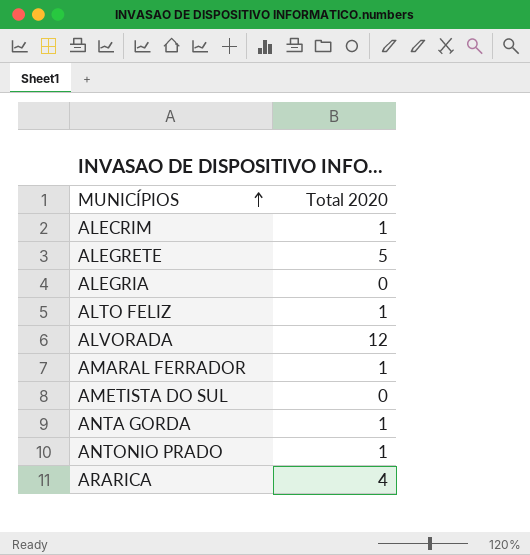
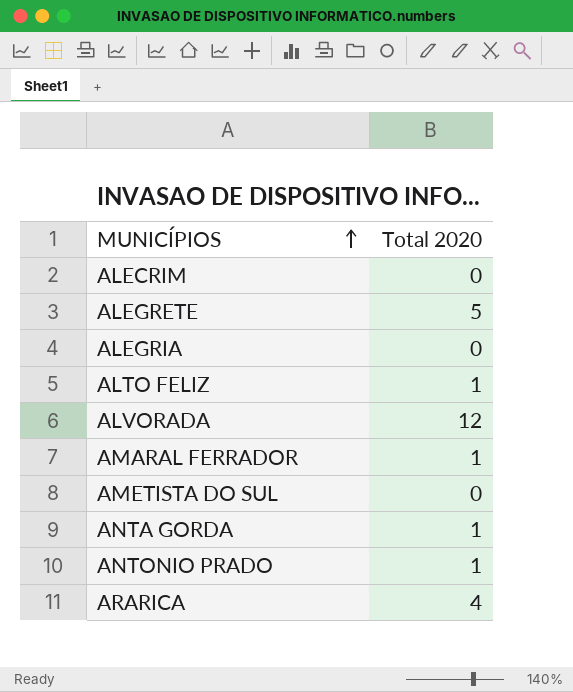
ALECRIM | Total 2020: 1 -> 0

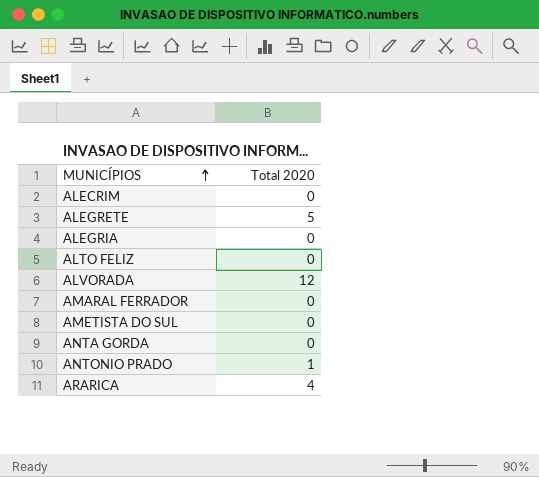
ALTO FELIZ | Total 2020: 1 -> 0
AMARAL FERRADOR | Total 2020: 1 -> 0
ANTA GORDA | Total 2020: 1 -> 0

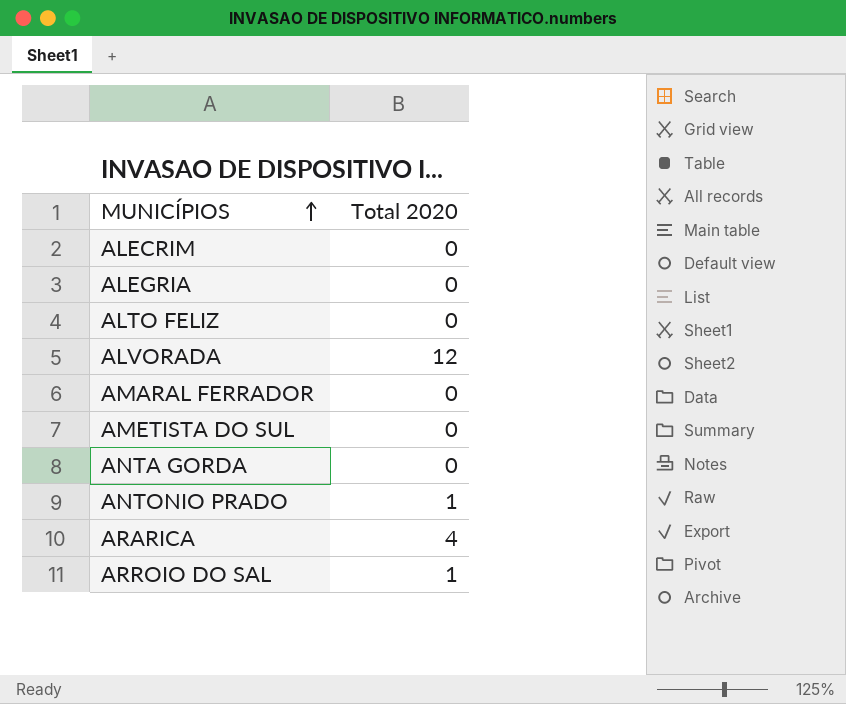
row ALEGRETE: 5 -> none
row ARROIO DO SAL: none -> 1

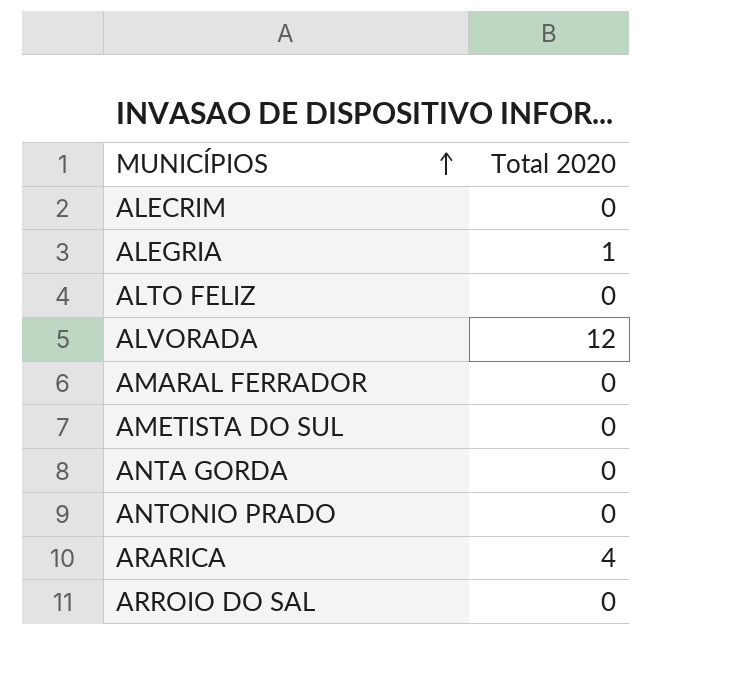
ALEGRIA | Total 2020: 0 -> 1
ANTONIO PRADO | Total 2020: 1 -> 0
ARROIO DO SAL | Total 2020: 1 -> 0

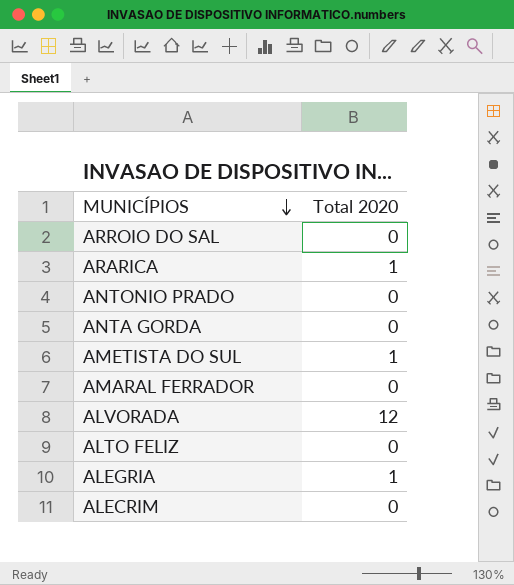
row order: MUNICÍPIOS ascending -> MUNICÍPIOS descending
ARARICA | Total 2020: 4 -> 1
AMETISTA DO SUL | Total 2020: 0 -> 1

